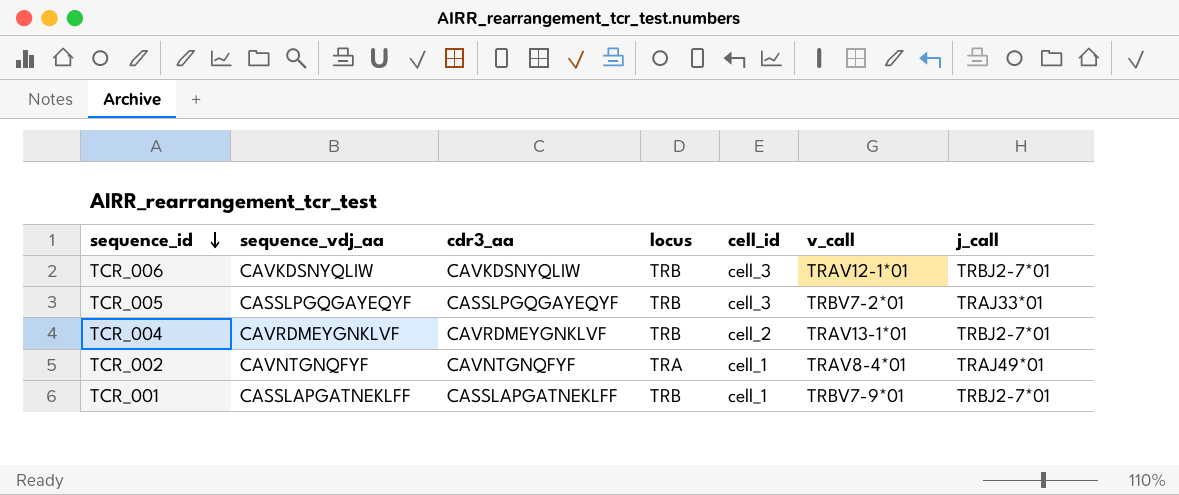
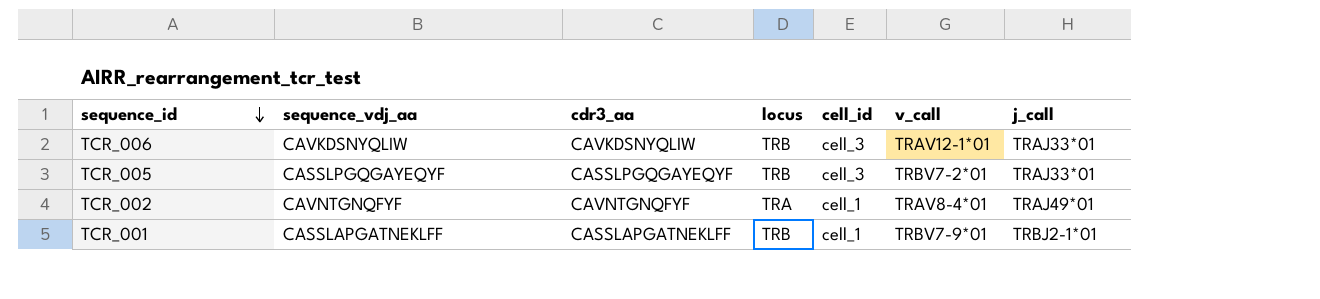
row TCR_004: CAVRDMEYGNKLVF | CAVRDMEYGNKLVF | TRB | cell_2 | TRAV13-1*01 | TRBJ2-7*01 -> none
TCR_006 | j_call: TRBJ2-7*01 -> TRAJ33*01
TCR_001 | j_call: TRBJ2-7*01 -> TRBJ2-1*01

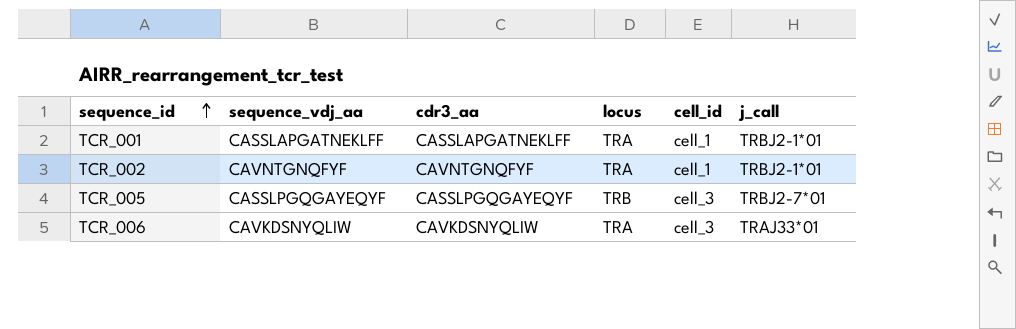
row order: sequence_id descending -> sequence_id ascending
column v_call | position: 6 -> none
TCR_001 | locus: TRB -> TRA
TCR_002 | j_call: TRAJ49*01 -> TRBJ2-1*01
TCR_005 | j_call: TRAJ33*01 -> TRBJ2-7*01
TCR_006 | locus: TRB -> TRA

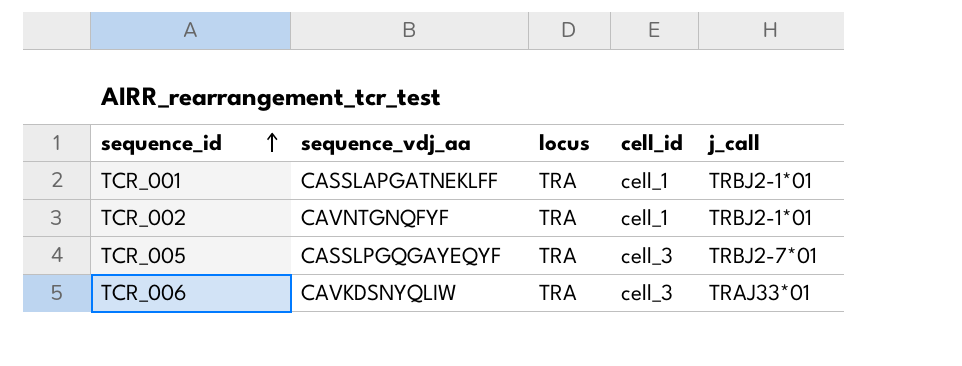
column cdr3_aa | position: 3 -> none
TCR_005 | locus: TRB -> TRA

